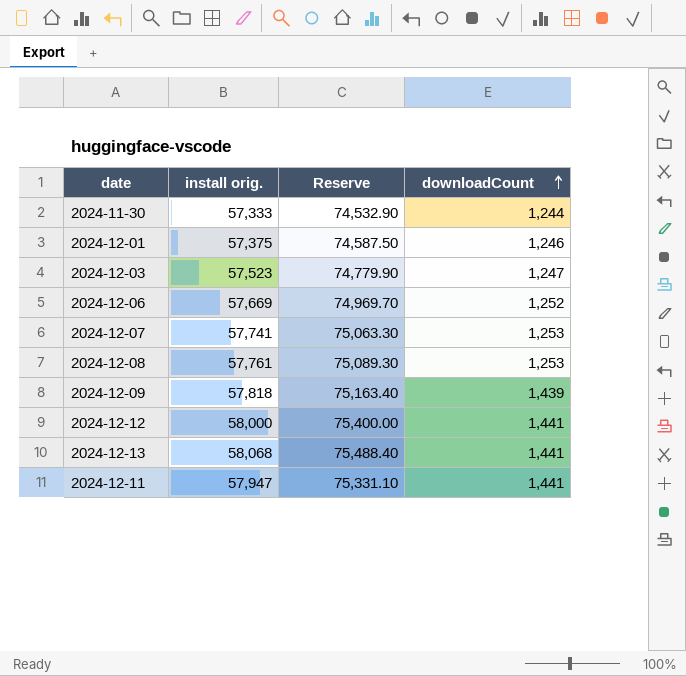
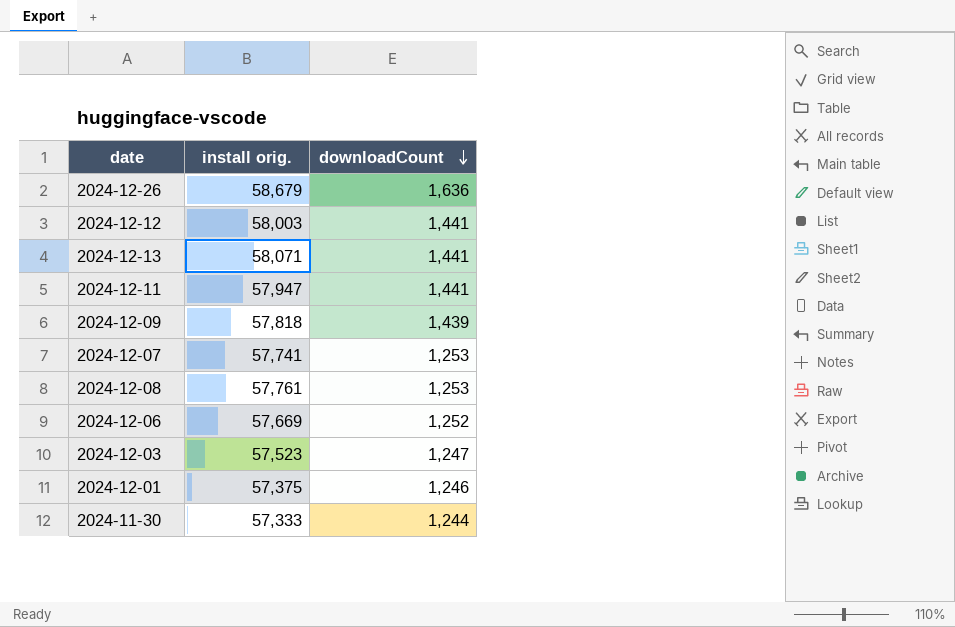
row order: downloadCount ascending -> downloadCount descending
column Reserve | formula: [install orig.] * 1.3 -> none
row 2024-12-26: none -> 58,679 | 1,636
2024-12-12 | install orig.: 58,000 -> 58,003
2024-12-13 | install orig.: 58,068 -> 58,071

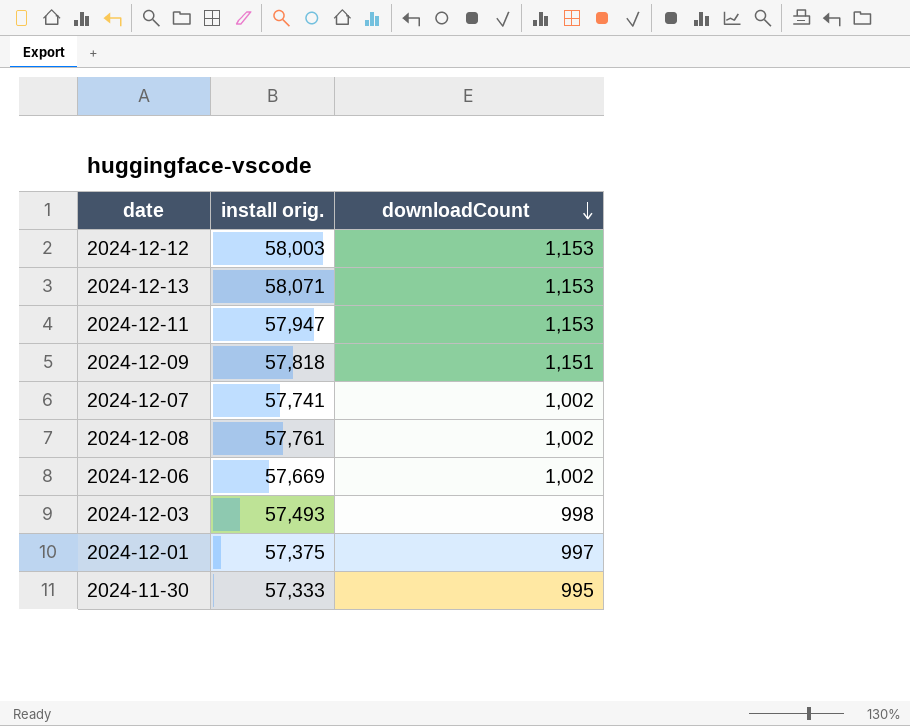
row 2024-12-26: 58,679 | 1,636 -> none
2024-12-12 | downloadCount: 1,441 -> 1,153
2024-12-13 | downloadCount: 1,441 -> 1,153
2024-12-11 | downloadCount: 1,441 -> 1,153
2024-12-09 | downloadCount: 1,439 -> 1,151
2024-12-07 | downloadCount: 1,253 -> 1,002
2024-12-08 | downloadCount: 1,253 -> 1,002
2024-12-06 | downloadCount: 1,252 -> 1,002
2024-12-03 | install orig.: 57,523 -> 57,493
2024-12-03 | downloadCount: 1,247 -> 998
2024-12-01 | downloadCount: 1,246 -> 997
2024-11-30 | downloadCount: 1,244 -> 995

